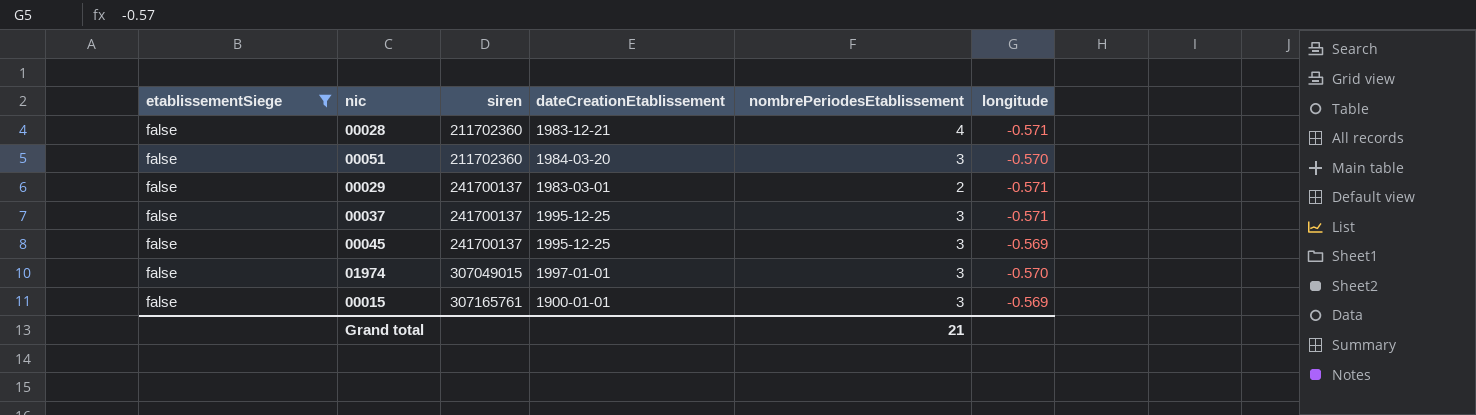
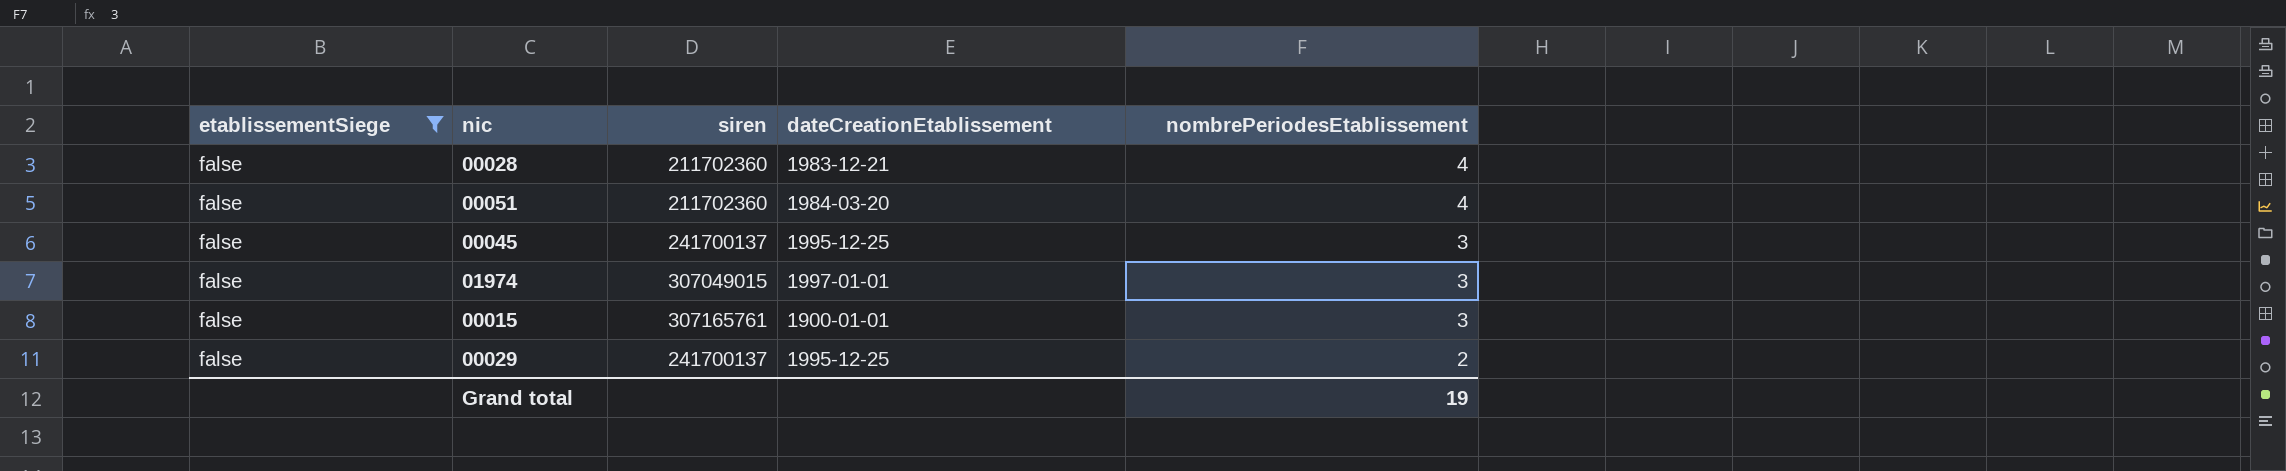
row order: siren ascending -> nombrePeriodesEtablissement descending
column longitude | position: 6 -> none
row 00037: false | 241700137 | 1995-12-25 | 3 | -0.571 -> none
00051 | nombrePeriodesEtablissement: 3 -> 4
00029 | dateCreationEtablissement: 1983-03-01 -> 1995-12-25
Grand total | nombrePeriodesEtablissement: 21 -> 19

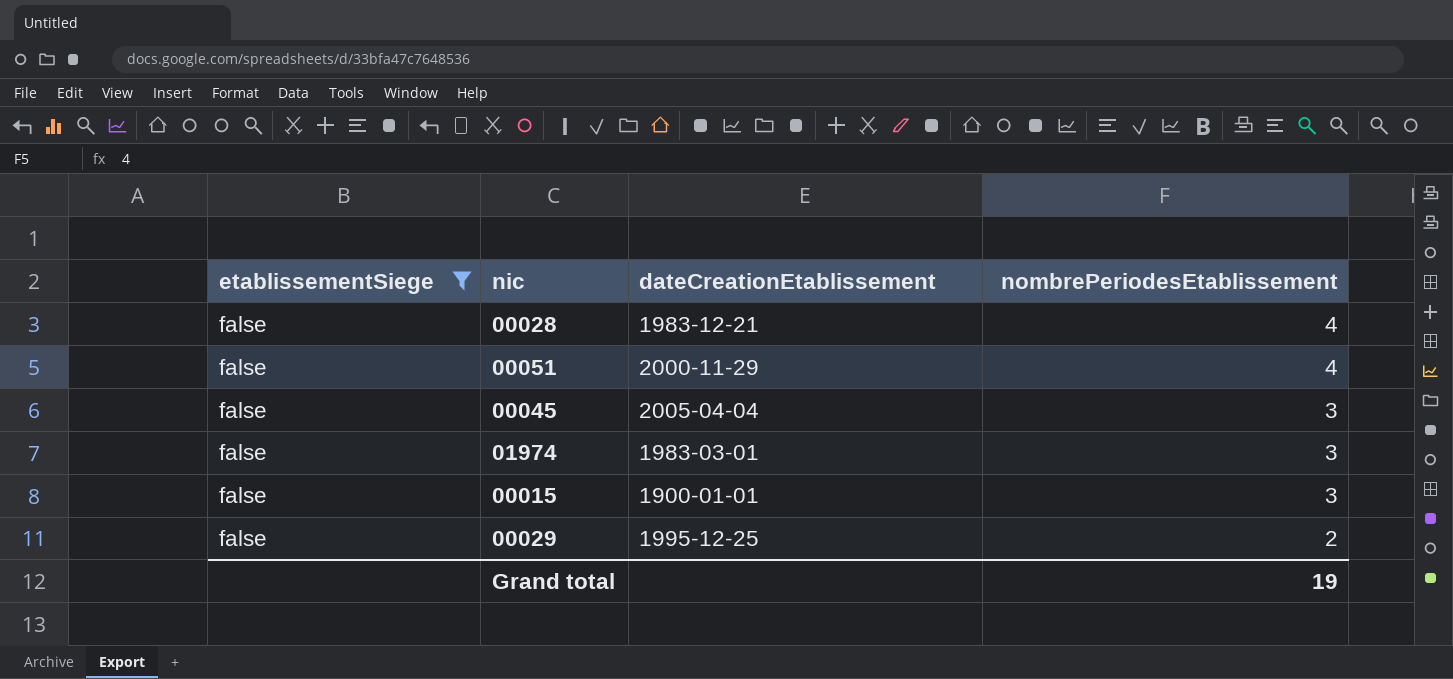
column siren | position: 3 -> none
00051 | dateCreationEtablissement: 1984-03-20 -> 2000-11-29
00045 | dateCreationEtablissement: 1995-12-25 -> 2005-04-04
01974 | dateCreationEtablissement: 1997-01-01 -> 1983-03-01

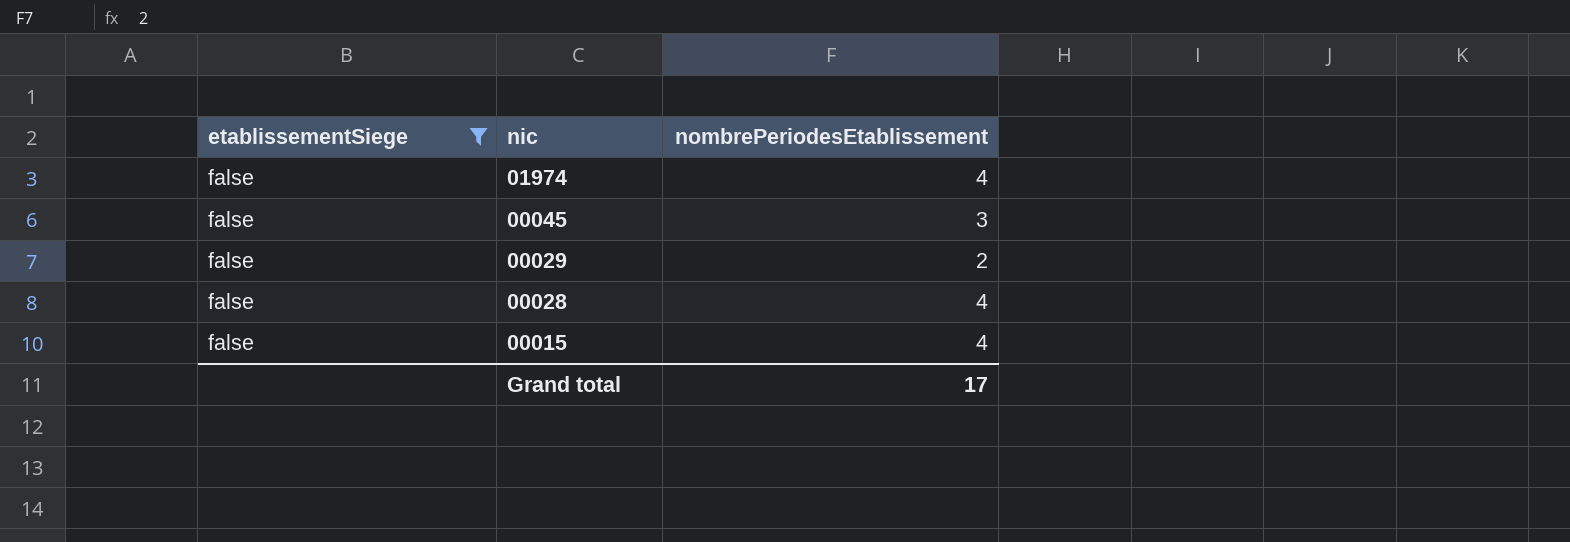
row order: nombrePeriodesEtablissement descending -> nic descending
column dateCreationEtablissement | position: 3 -> none
row 00051: false | 2000-11-29 | 4 -> none
01974 | nombrePeriodesEtablissement: 3 -> 4
00015 | nombrePeriodesEtablissement: 3 -> 4
Grand total | nombrePeriodesEtablissement: 19 -> 17

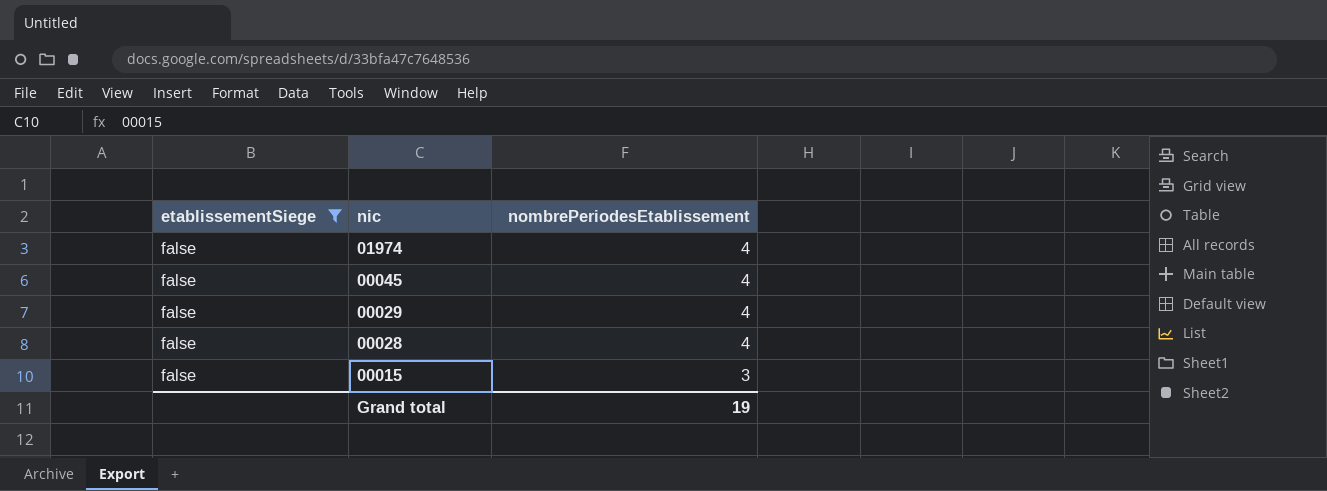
00045 | nombrePeriodesEtablissement: 3 -> 4
00029 | nombrePeriodesEtablissement: 2 -> 4
00015 | nombrePeriodesEtablissement: 4 -> 3
Grand total | nombrePeriodesEtablissement: 17 -> 19

